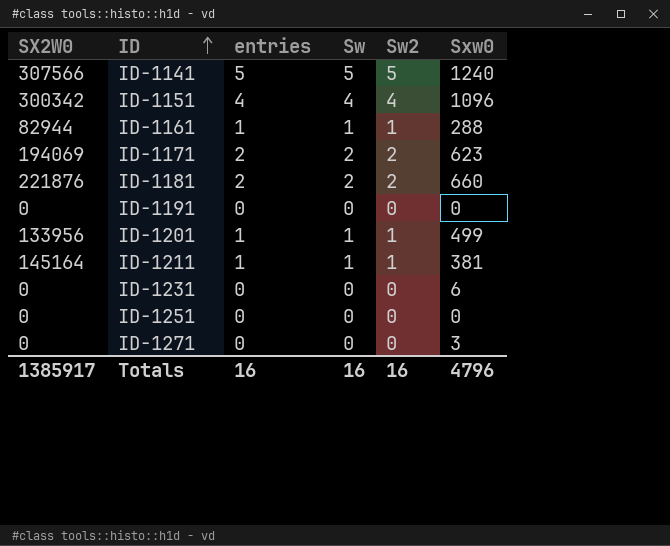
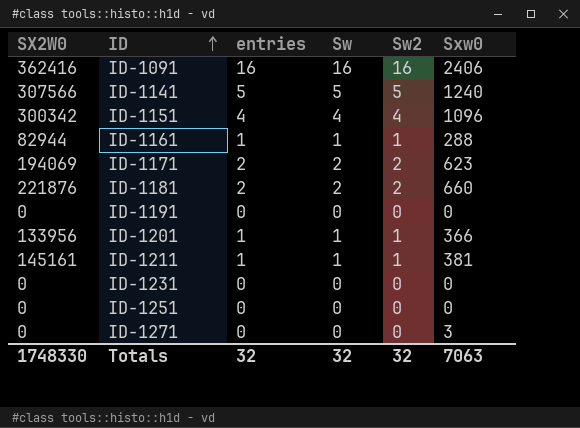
row ID-1091: none -> 362416 | 16 | 16 | 16 | 2406
ID-1201 | Sxw0: 499 -> 366
ID-1211 | SX2W0: 145164 -> 145161
ID-1231 | Sxw0: 6 -> 0
Totals | SX2W0: 1385917 -> 1748330
Totals | entries: 16 -> 32
Totals | Sw: 16 -> 32
Totals | Sw2: 16 -> 32
Totals | Sxw0: 4796 -> 7063

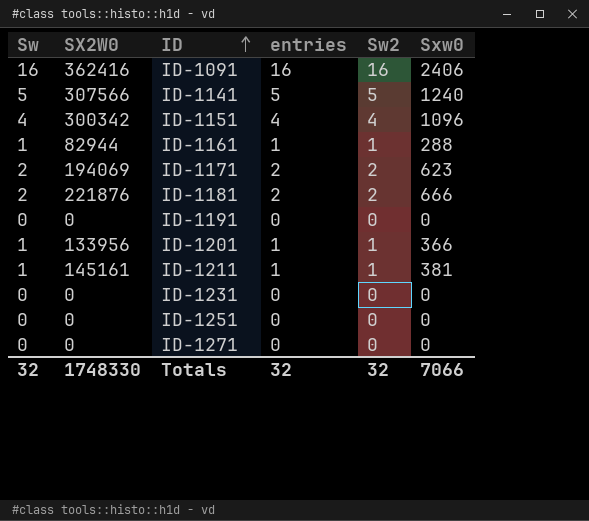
column Sw | position: 4 -> 1
ID-1181 | Sxw0: 660 -> 666
ID-1271 | Sxw0: 3 -> 0
Totals | Sxw0: 7063 -> 7066

